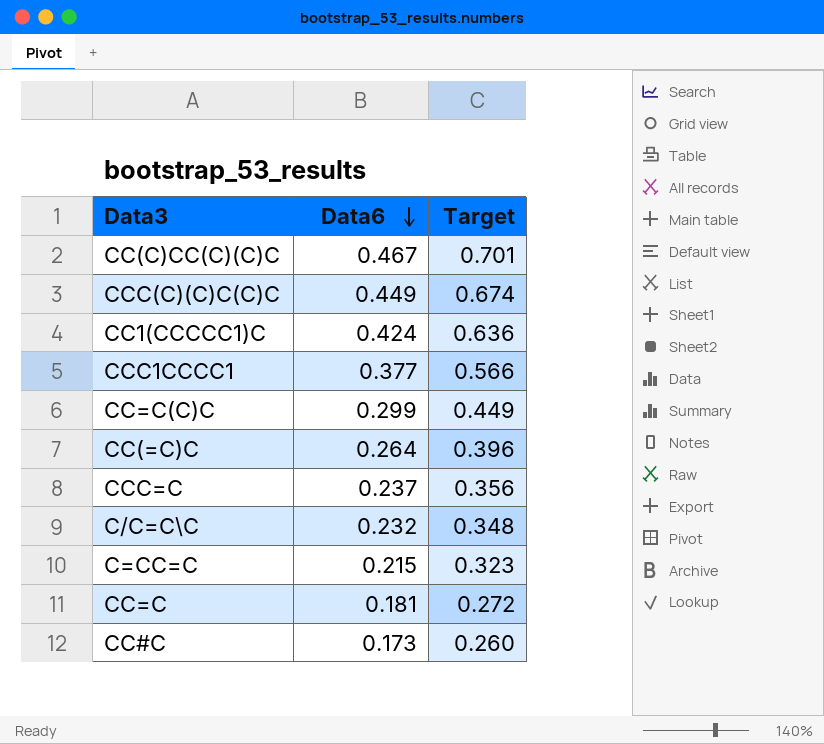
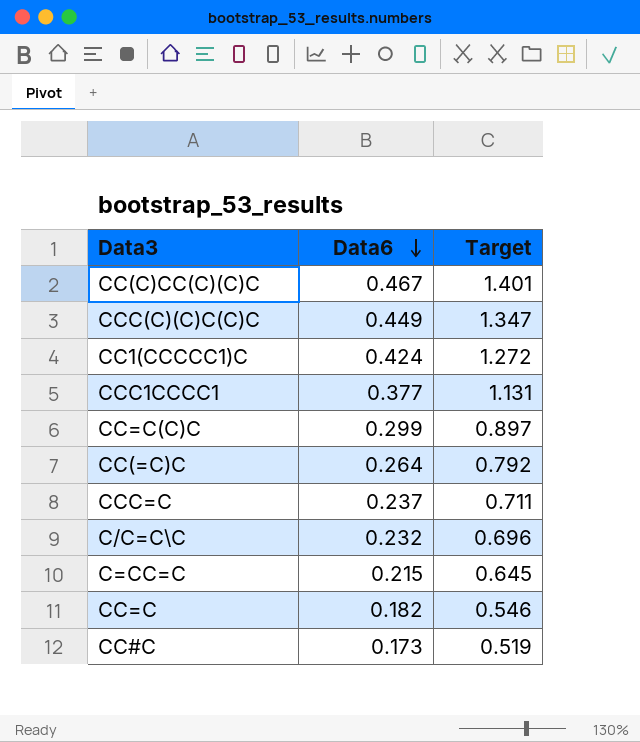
column Target | formula: [Data6] * 1.5 -> [Data6] * 3
CC=C | Data6: 0.181 -> 0.182

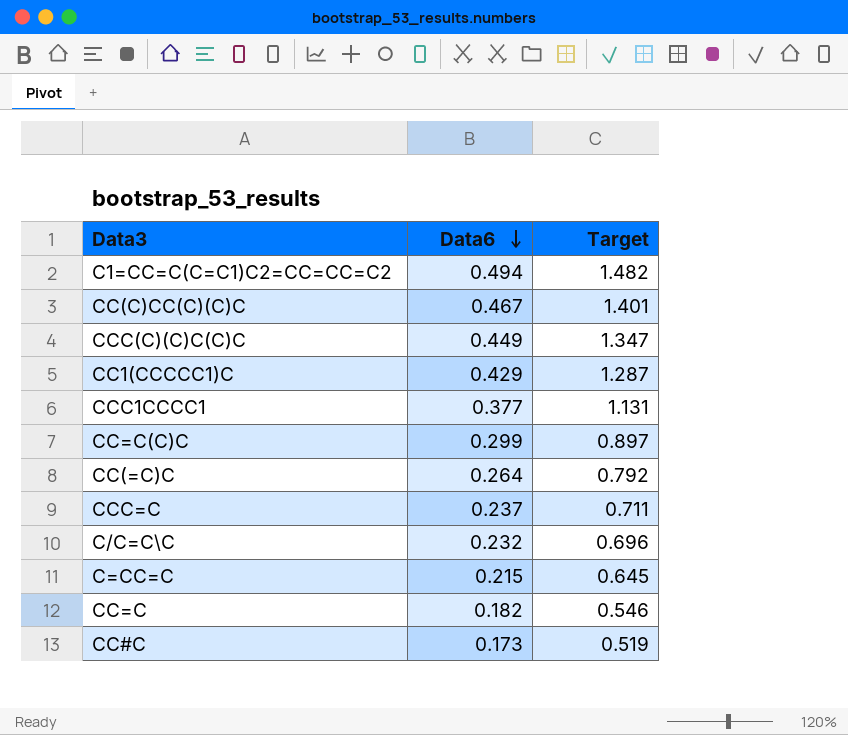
row C1=CC=C(C=C1)C2=CC=CC=C2: none -> 0.494 | 1.482
CC1(CCCCC1)C | Data6: 0.424 -> 0.429
CC1(CCCCC1)C | Target: 1.272 -> 1.287

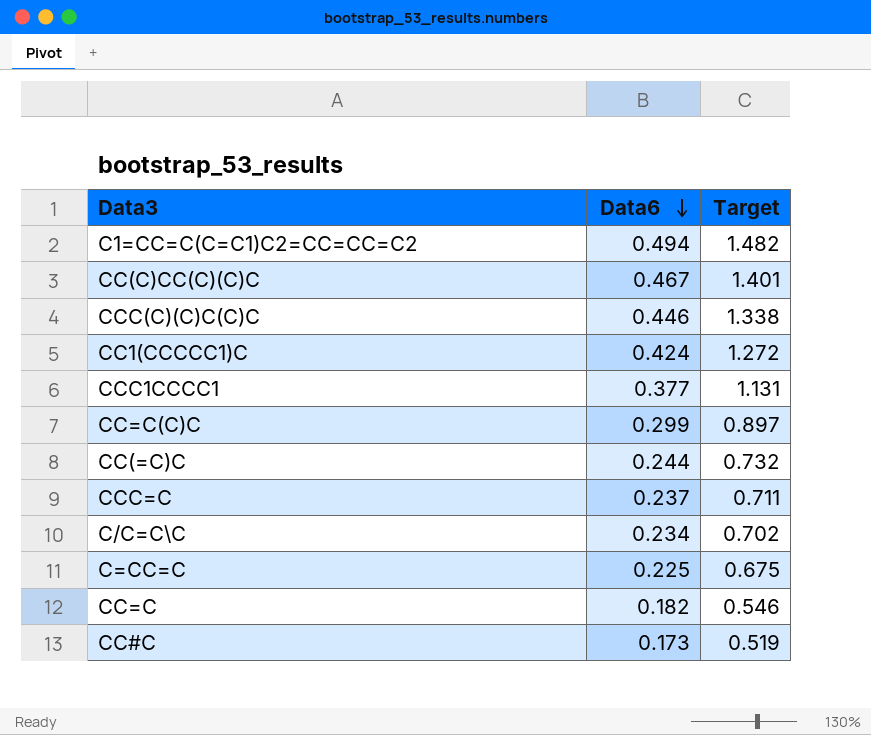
CCC(C)(C)C(C)C | Data6: 0.449 -> 0.446
CCC(C)(C)C(C)C | Target: 1.347 -> 1.338
CC1(CCCCC1)C | Data6: 0.429 -> 0.424
CC1(CCCCC1)C | Target: 1.287 -> 1.272
CC(=C)C | Data6: 0.264 -> 0.244
CC(=C)C | Target: 0.792 -> 0.732
C/C=C\C | Data6: 0.232 -> 0.234
C/C=C\C | Target: 0.696 -> 0.702
C=CC=C | Data6: 0.215 -> 0.225
C=CC=C | Target: 0.645 -> 0.675

